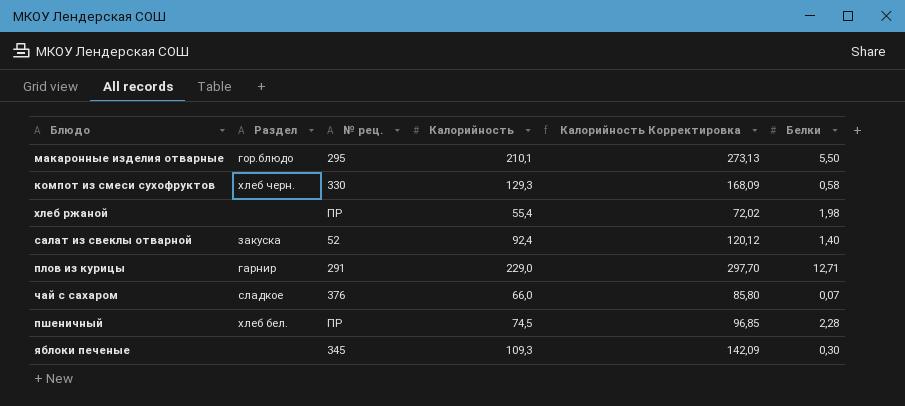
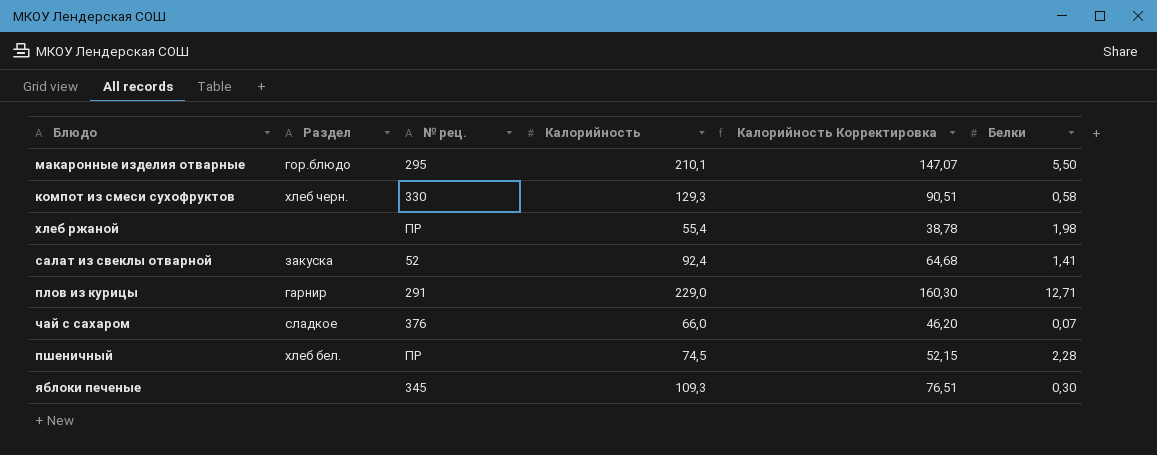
column Калорийность Корректировка | formula: [Калорийность] * 1,3 -> [Калорийность] * 0,7
салат из свеклы отварной | Белки: 1,40 -> 1,41

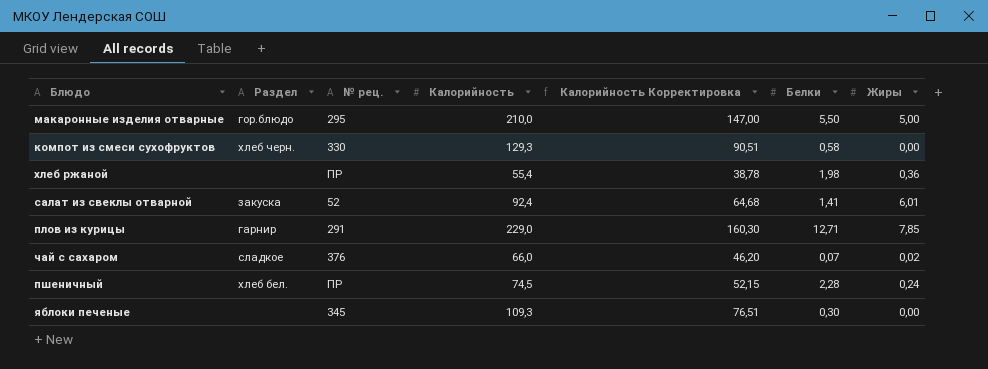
column Жиры | position: none -> 7
макаронные изделия отварные | Калорийность: 210,1 -> 210,0
макаронные изделия отварные | Калорийность Корректировка: 147,07 -> 147,00

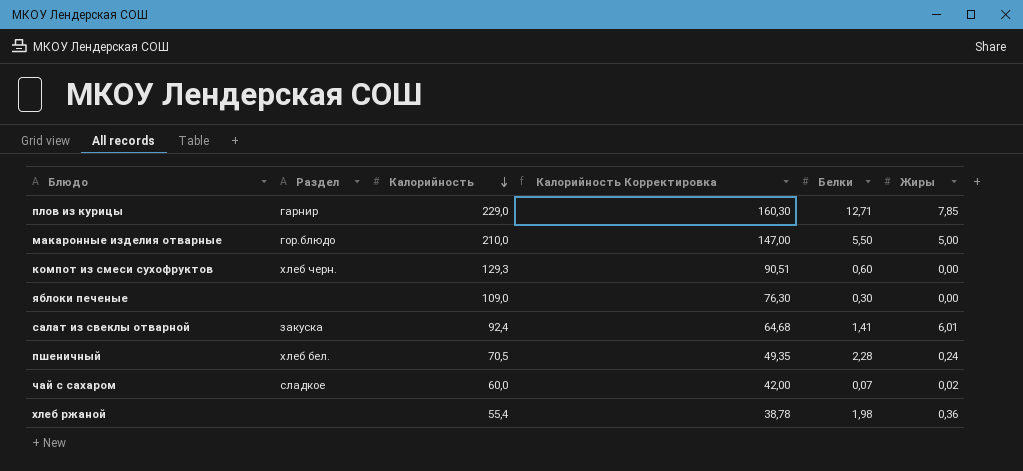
row order: none -> Калорийность descending
column № рец. | position: 3 -> none
компот из смеси сухофруктов | Белки: 0,58 -> 0,60
яблоки печеные | Калорийность: 109,3 -> 109,0
яблоки печеные | Калорийность Корректировка: 76,51 -> 76,30
пшеничный | Калорийность: 74,5 -> 70,5
пшеничный | Калорийность Корректировка: 52,15 -> 49,35
чай с сахаром | Калорийность: 66,0 -> 60,0
чай с сахаром | Калорийность Корректировка: 46,20 -> 42,00

